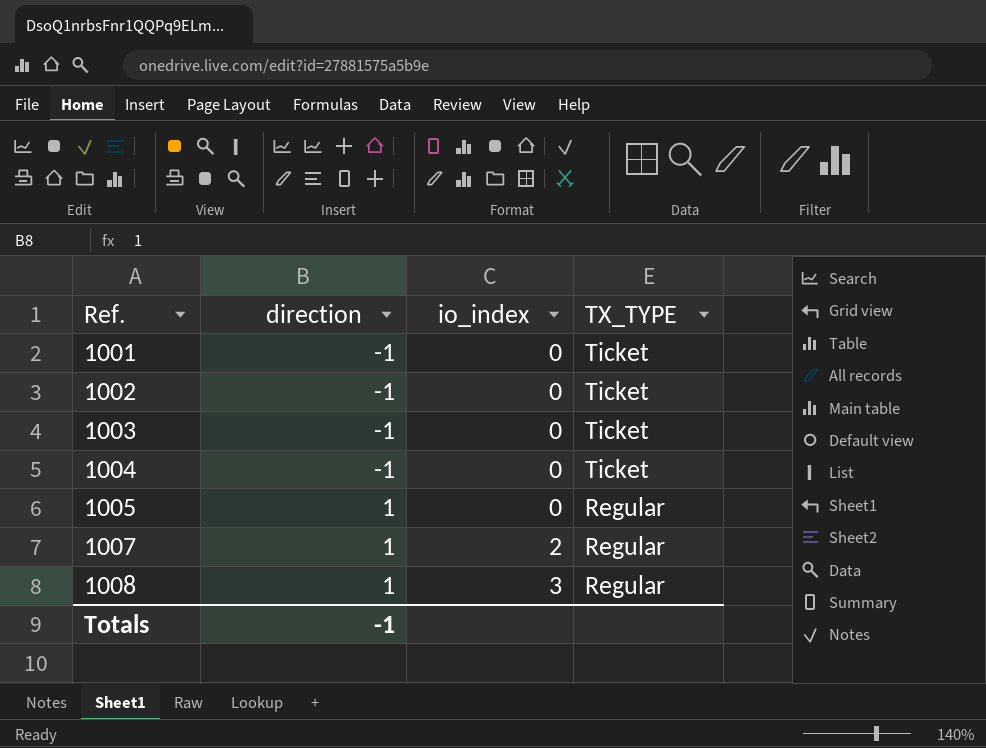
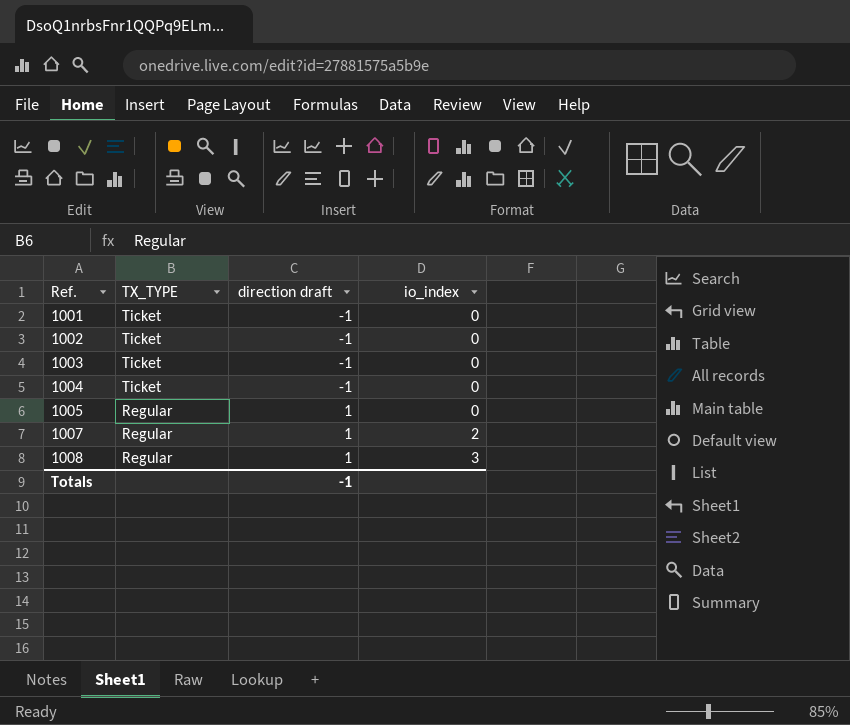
column TX_TYPE | position: 4 -> 2
column name: direction -> direction draft

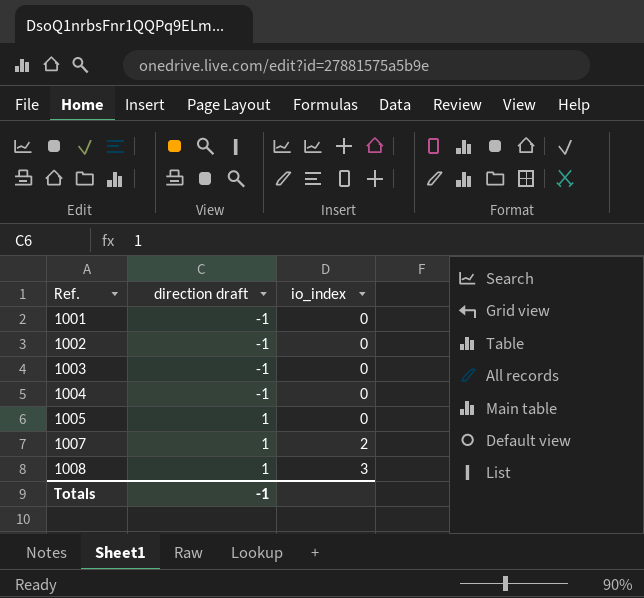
column TX_TYPE | position: 2 -> none

